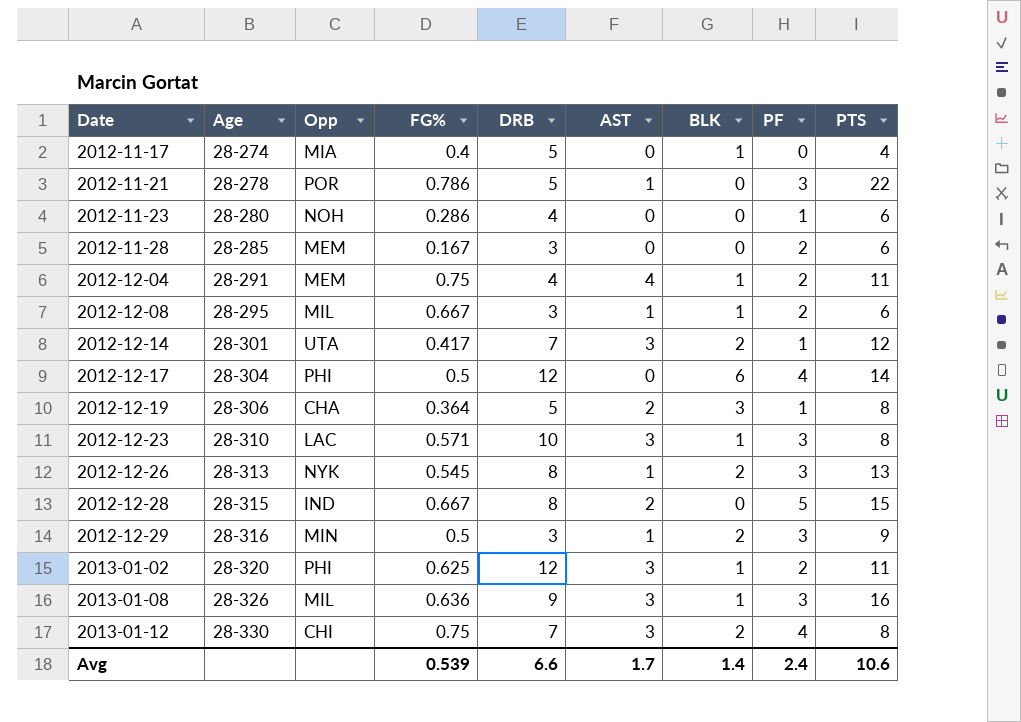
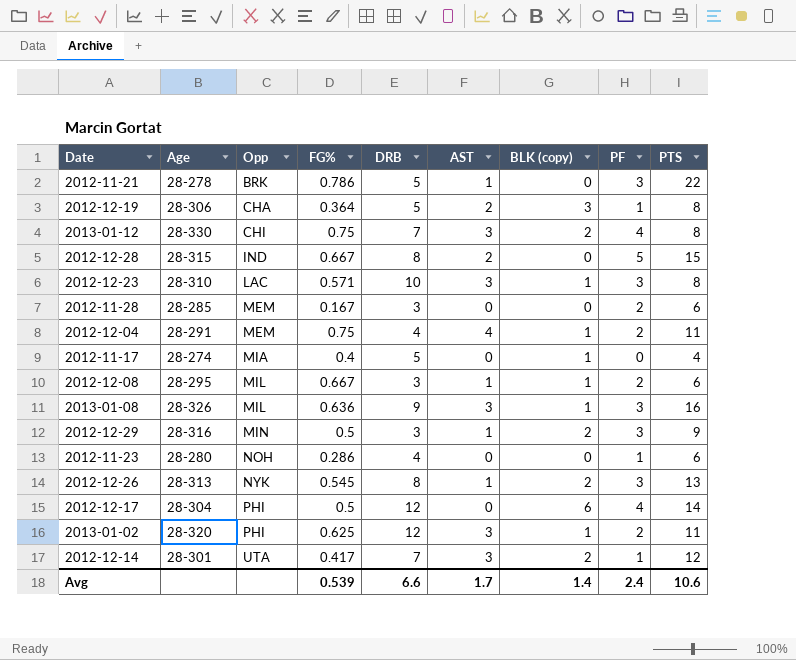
row order: Date ascending -> Opp ascending
column name: BLK -> BLK (copy)
2012-11-21 | Opp: POR -> BRK

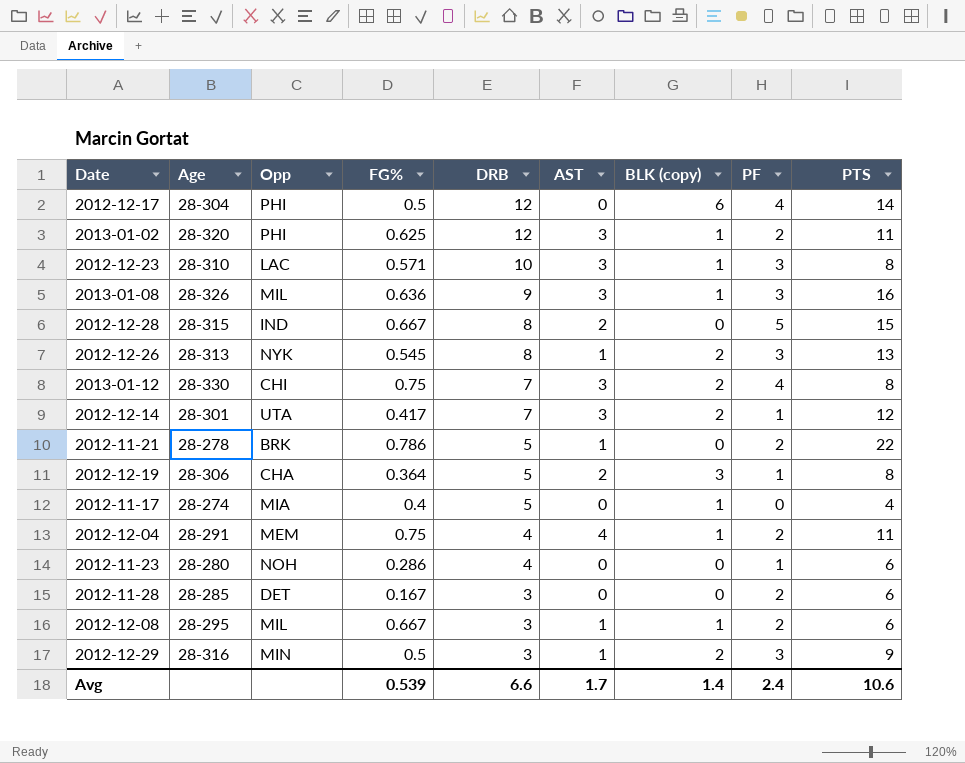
row order: Opp ascending -> DRB descending
2012-11-21 | PF: 3 -> 2
2012-11-28 | Opp: MEM -> DET

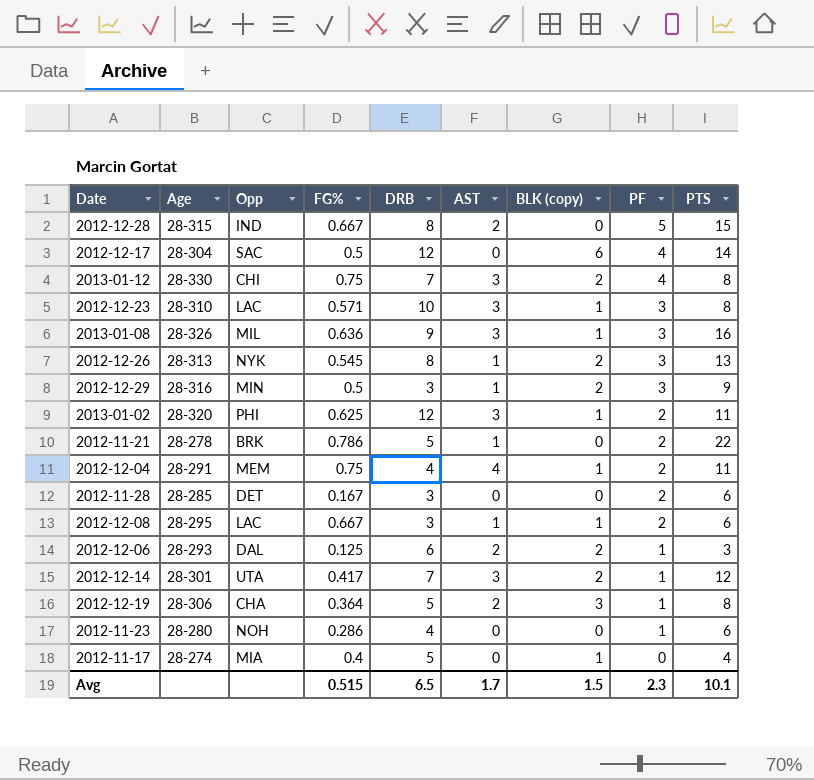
row order: DRB descending -> PF descending
2012-12-17 | Opp: PHI -> SAC
2012-12-08 | Opp: MIL -> LAC
row 2012-12-06: none -> 28-293 | DAL | 0.125 | 6 | 2 | 2 | 1 | 3
Avg | FG%: 0.539 -> 0.515
Avg | DRB: 6.6 -> 6.5
Avg | BLK (copy): 1.4 -> 1.5
Avg | PF: 2.4 -> 2.3
Avg | PTS: 10.6 -> 10.1

